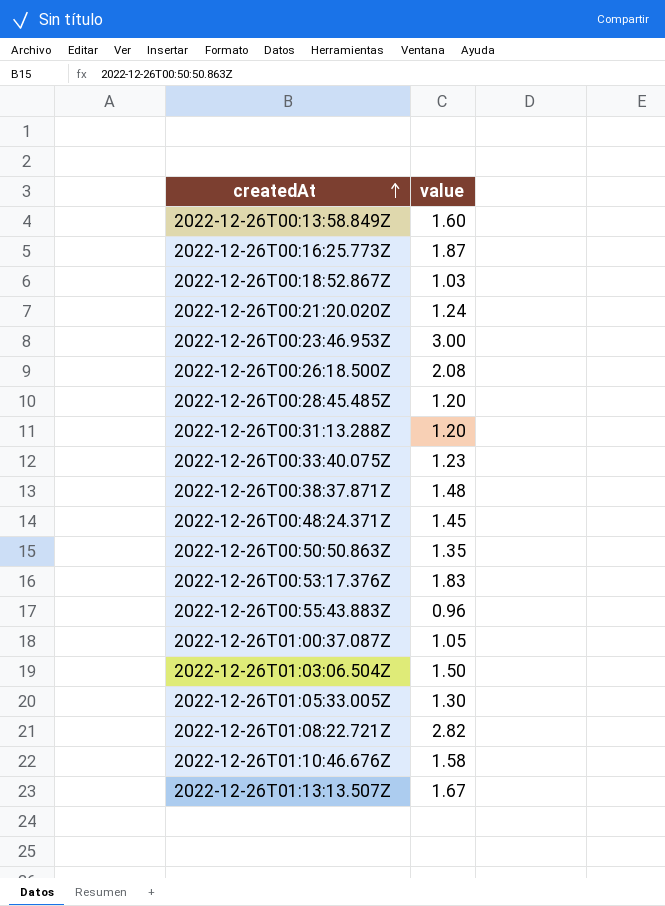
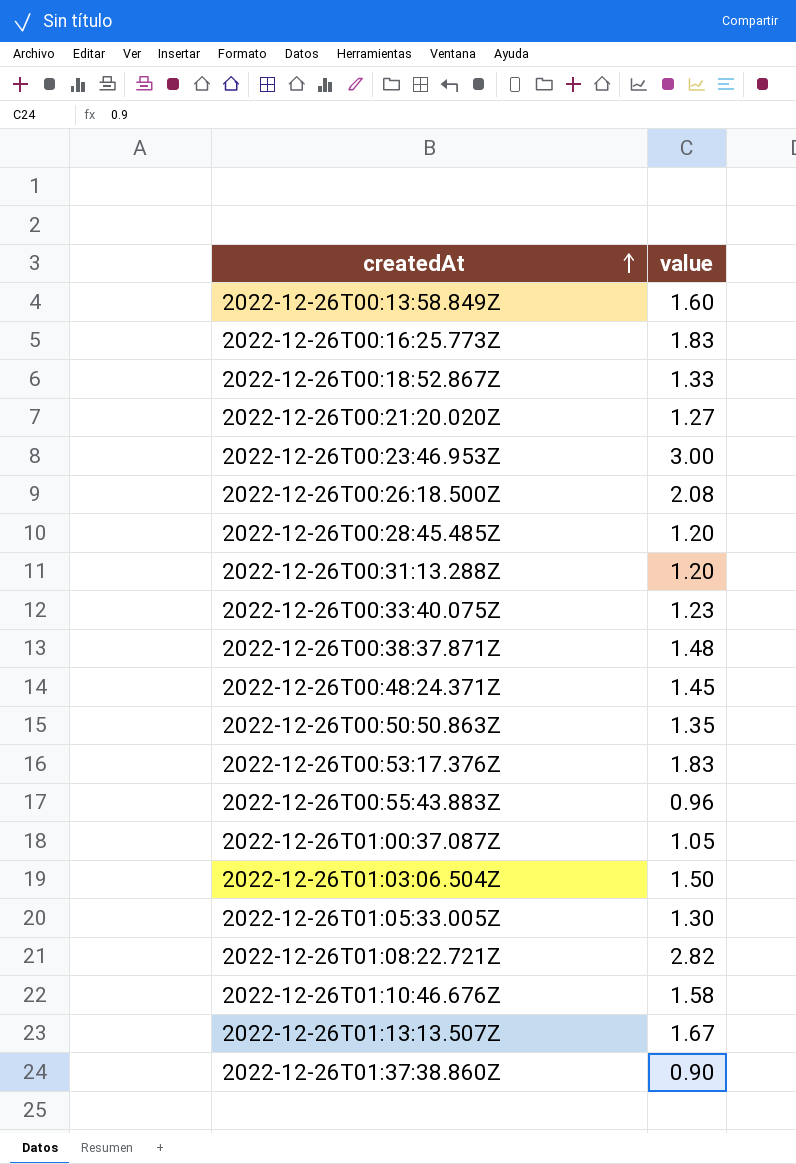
2022-12-26T00:16:25.773Z | value: 1.87 -> 1.83
2022-12-26T00:18:52.867Z | value: 1.03 -> 1.33
2022-12-26T00:21:20.020Z | value: 1.24 -> 1.27
row 2022-12-26T01:37:38.860Z: none -> 0.90

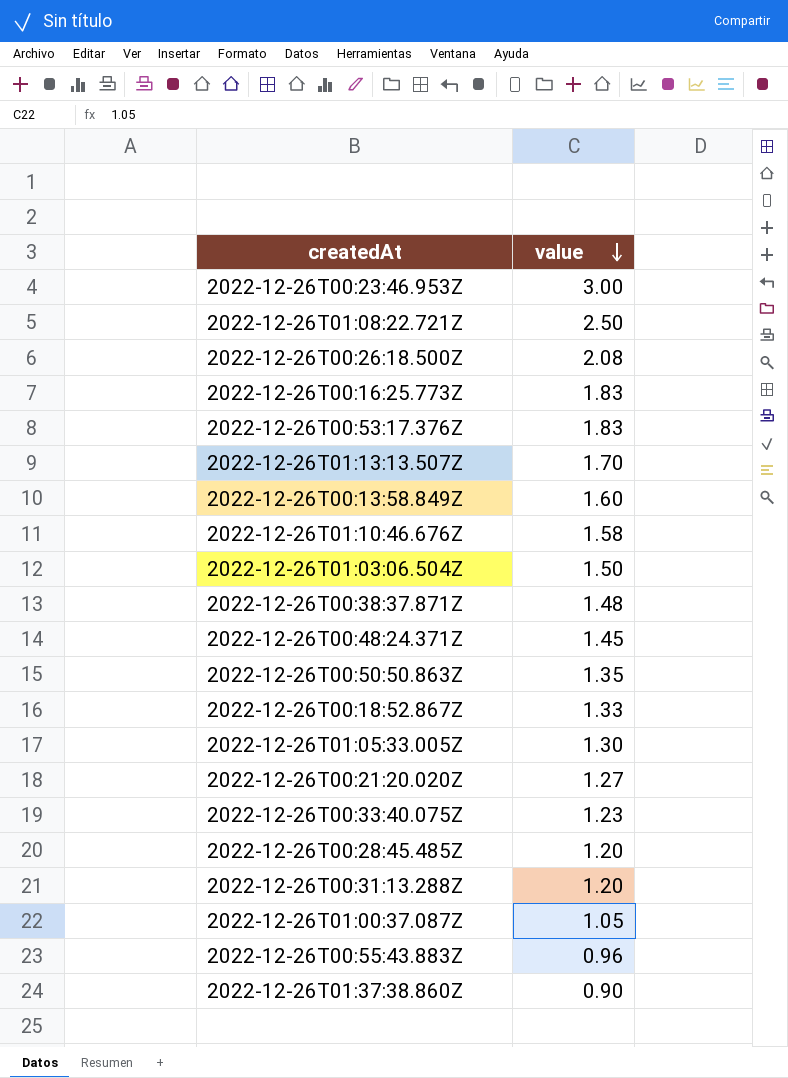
row order: createdAt ascending -> value descending
2022-12-26T01:08:22.721Z | value: 2.82 -> 2.50
2022-12-26T01:13:13.507Z | value: 1.67 -> 1.70

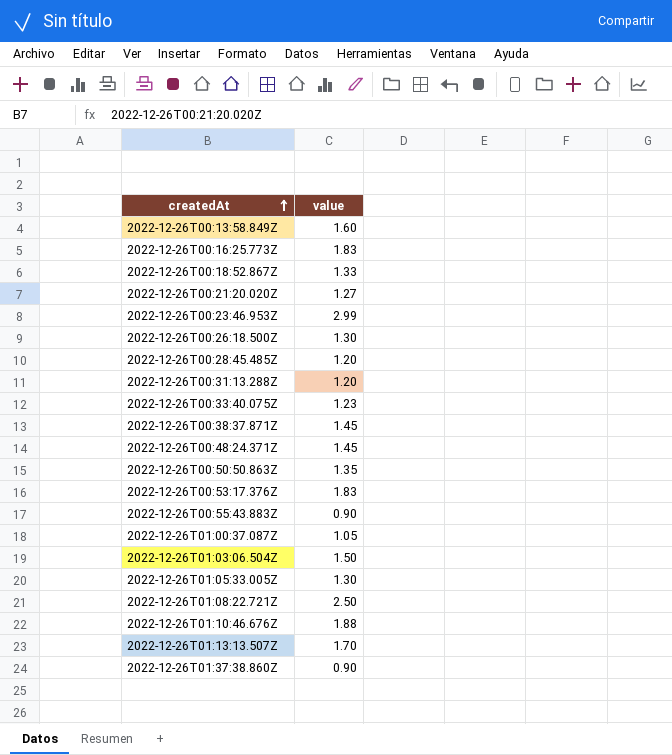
row order: value descending -> createdAt ascending
2022-12-26T00:23:46.953Z | value: 3.00 -> 2.99
2022-12-26T00:26:18.500Z | value: 2.08 -> 1.30
2022-12-26T00:38:37.871Z | value: 1.48 -> 1.45
2022-12-26T00:55:43.883Z | value: 0.96 -> 0.90
2022-12-26T01:10:46.676Z | value: 1.58 -> 1.88

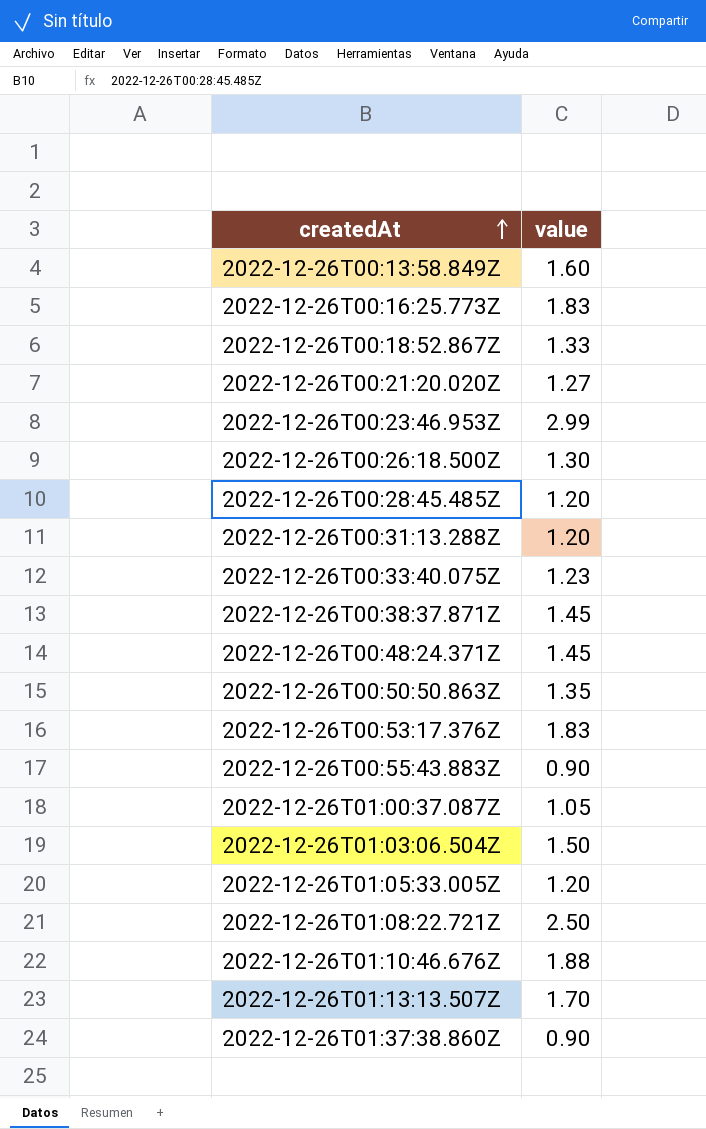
2022-12-26T01:05:33.005Z | value: 1.30 -> 1.20

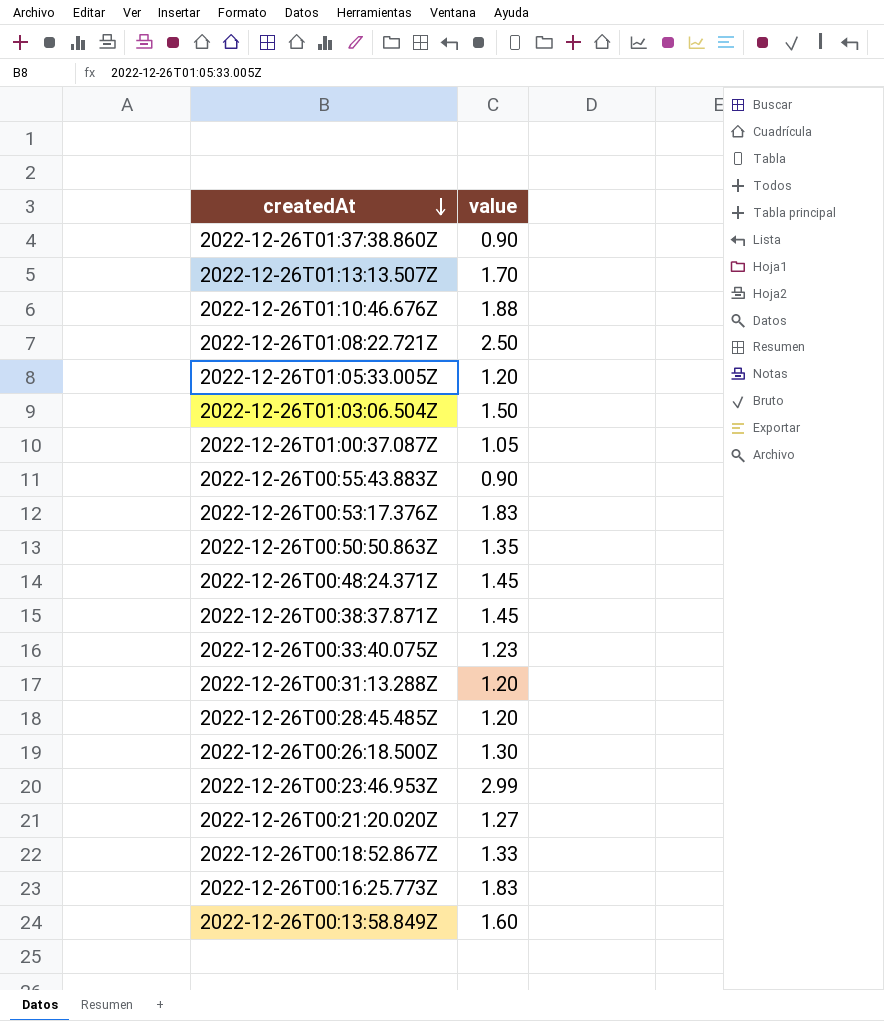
row order: createdAt ascending -> createdAt descending

